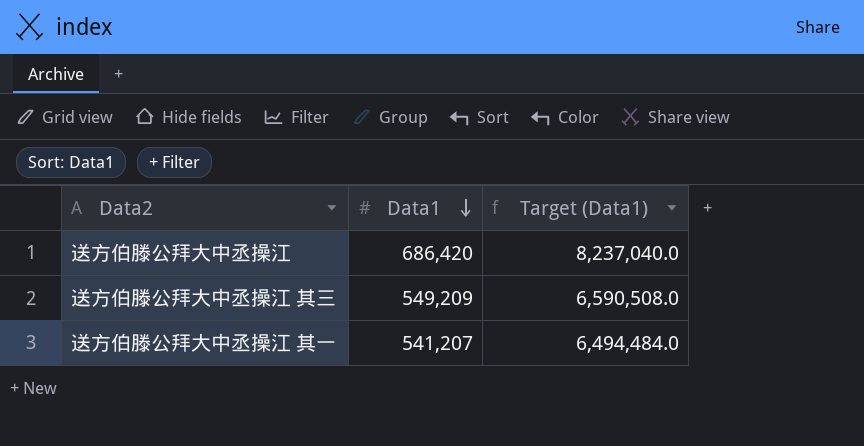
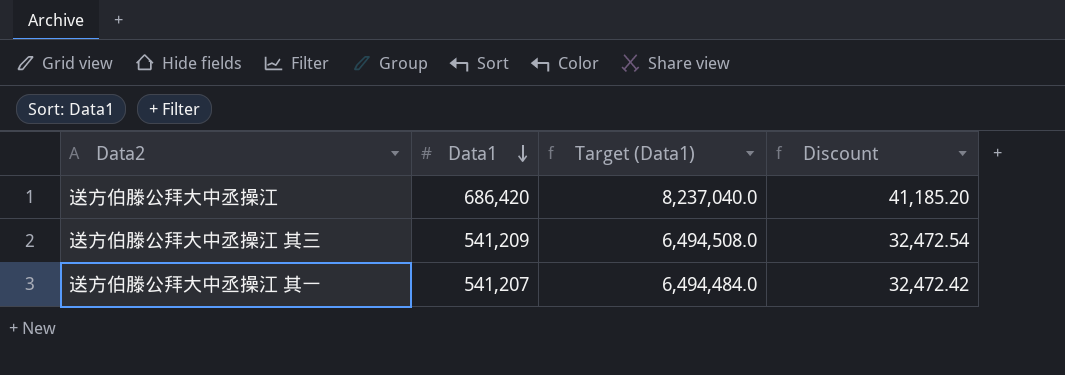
column Discount | formula: none -> [Data1] * 0.06
送方伯滕公拜大中丞操江 其三 | Data1: 549,209 -> 541,209
送方伯滕公拜大中丞操江 其三 | Target (Data1): 6,590,508.0 -> 6,494,508.0

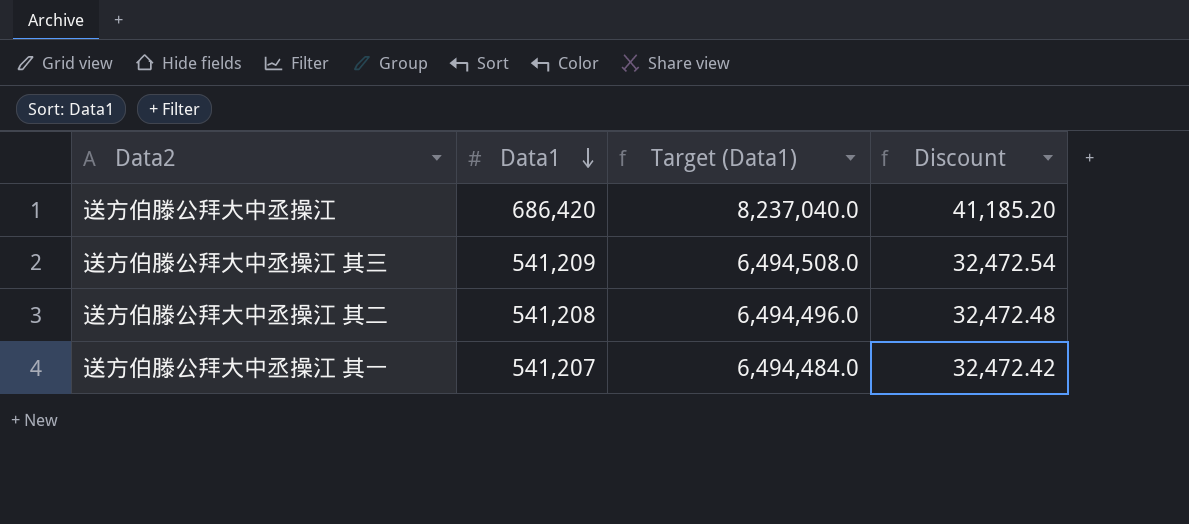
row 送方伯滕公拜大中丞操江 其二: none -> 541,208 | 6,494,496.0 | 32,472.48

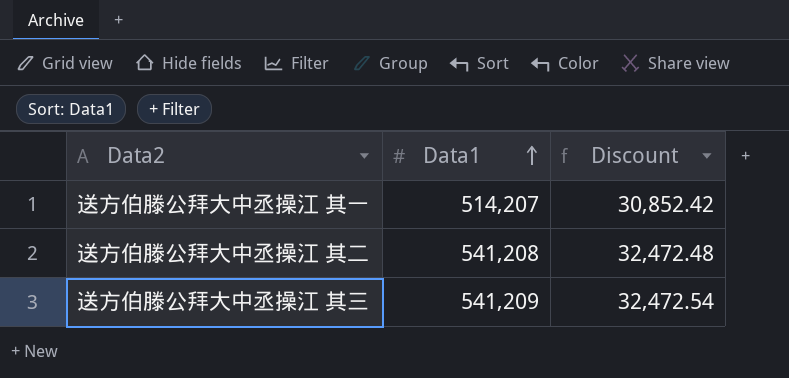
row order: Data1 descending -> Data1 ascending
column Target (Data1) | formula: [Data1] * 12 -> none
row 送方伯滕公拜大中丞操江: 686,420 | 8,237,040.0 | 41,185.20 -> none
送方伯滕公拜大中丞操江 其一 | Data1: 541,207 -> 514,207
送方伯滕公拜大中丞操江 其一 | Discount: 32,472.42 -> 30,852.42

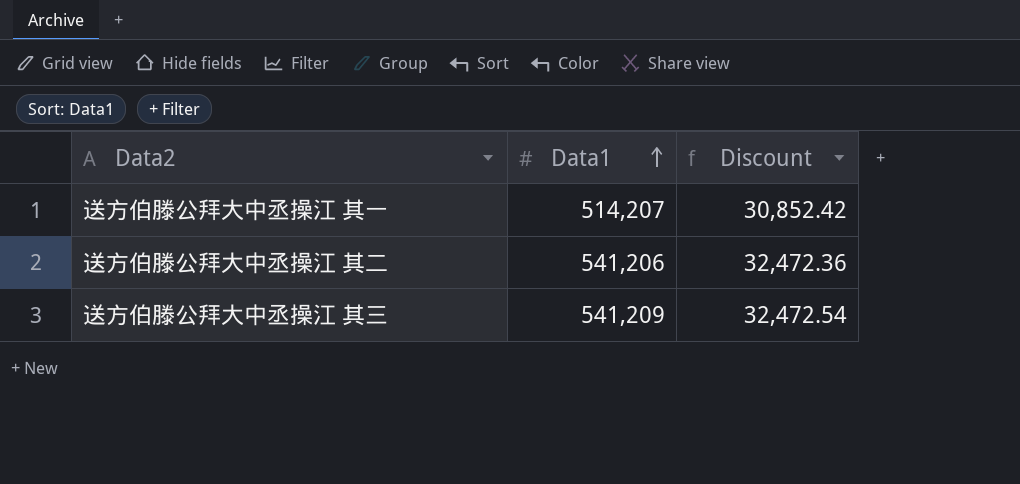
送方伯滕公拜大中丞操江 其二 | Data1: 541,208 -> 541,206
送方伯滕公拜大中丞操江 其二 | Discount: 32,472.48 -> 32,472.36

